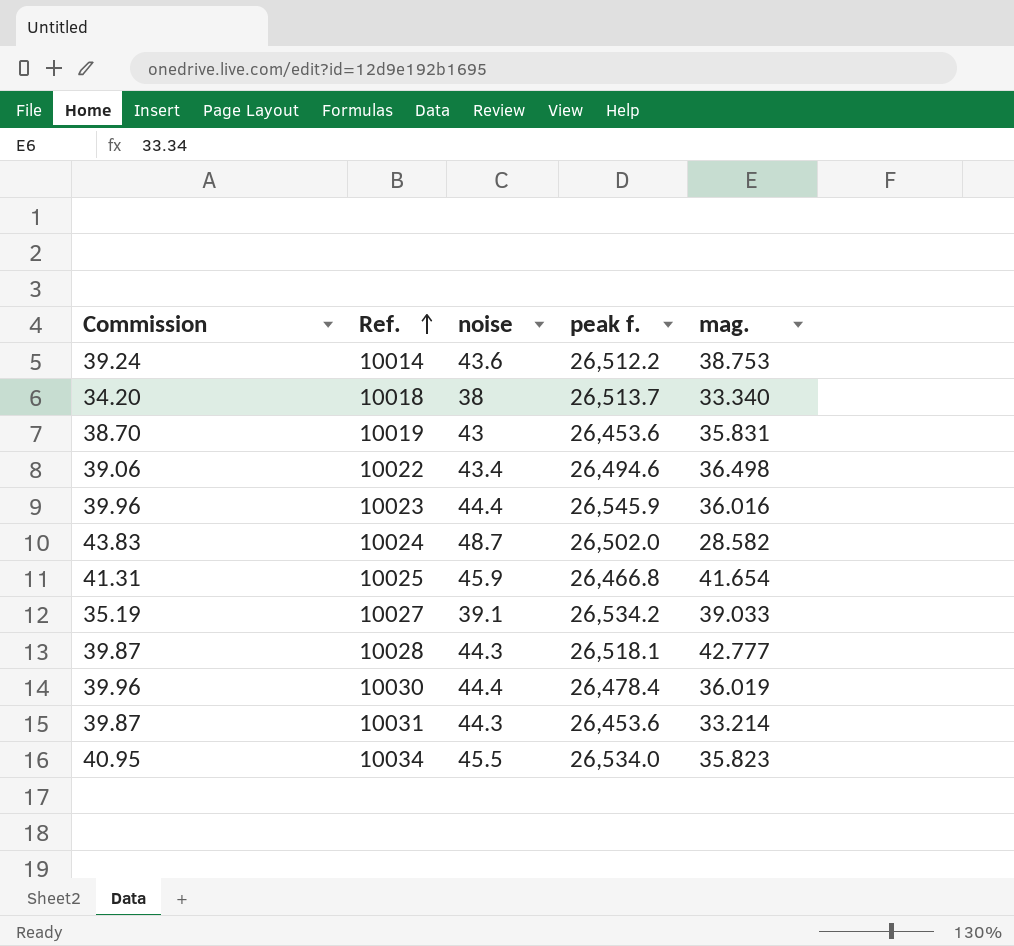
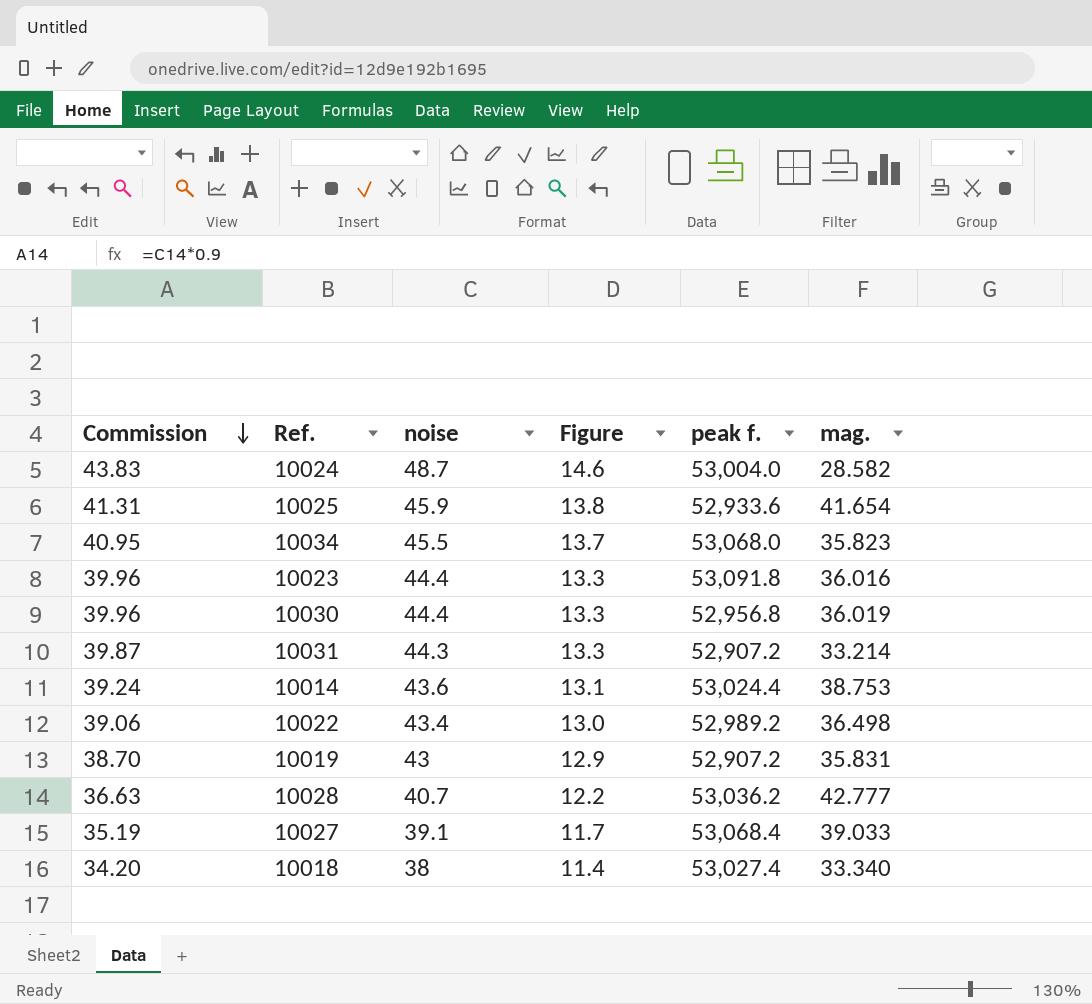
row order: Ref. ascending -> Commission descending
column Figure | formula: none -> [noise] * 0.3
10024 | peak f.: 26,502.0 -> 53,004.0
10025 | peak f.: 26,466.8 -> 52,933.6
10034 | peak f.: 26,534.0 -> 53,068.0
10023 | peak f.: 26,545.9 -> 53,091.8
10030 | peak f.: 26,478.4 -> 52,956.8
10031 | peak f.: 26,453.6 -> 52,907.2
10014 | peak f.: 26,512.2 -> 53,024.4
10022 | peak f.: 26,494.6 -> 52,989.2
10019 | peak f.: 26,453.6 -> 52,907.2
10028 | Commission: 39.87 -> 36.63
10028 | noise: 44.3 -> 40.7
10028 | peak f.: 26,518.1 -> 53,036.2
10027 | peak f.: 26,534.2 -> 53,068.4
10018 | peak f.: 26,513.7 -> 53,027.4

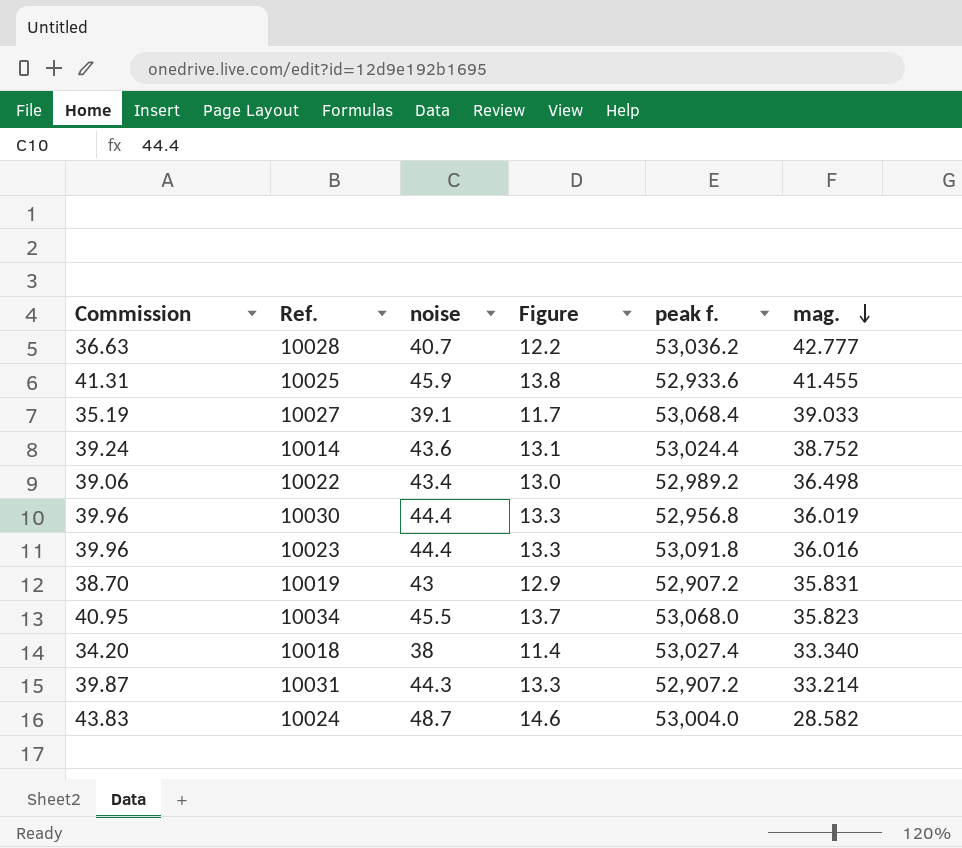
row order: Commission descending -> mag. descending
10025 | mag.: 41.654 -> 41.455
10014 | mag.: 38.753 -> 38.752

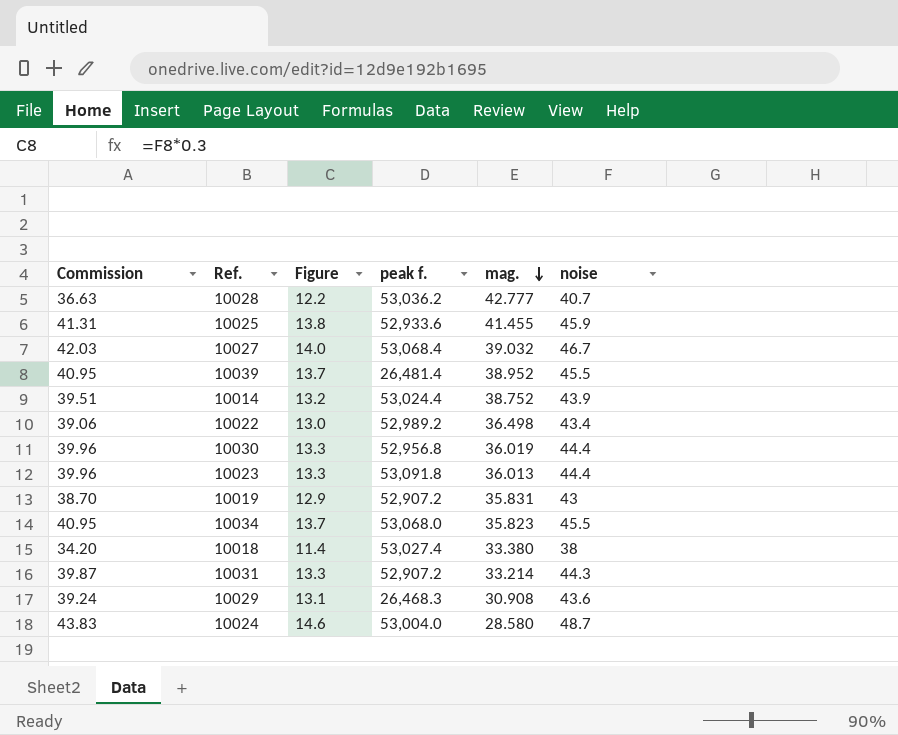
column noise | position: 3 -> 6
10027 | Commission: 35.19 -> 42.03
10027 | Figure: 11.7 -> 14.0
10027 | mag.: 39.033 -> 39.032
10027 | noise: 39.1 -> 46.7
row 10039: none -> 40.95 | 13.7 | 26,481.4 | 38.952 | 45.5
10014 | Commission: 39.24 -> 39.51
10014 | Figure: 13.1 -> 13.2
10014 | noise: 43.6 -> 43.9
10023 | mag.: 36.016 -> 36.013
10018 | mag.: 33.340 -> 33.380
row 10029: none -> 39.24 | 13.1 | 26,468.3 | 30.908 | 43.6
10024 | mag.: 28.582 -> 28.580

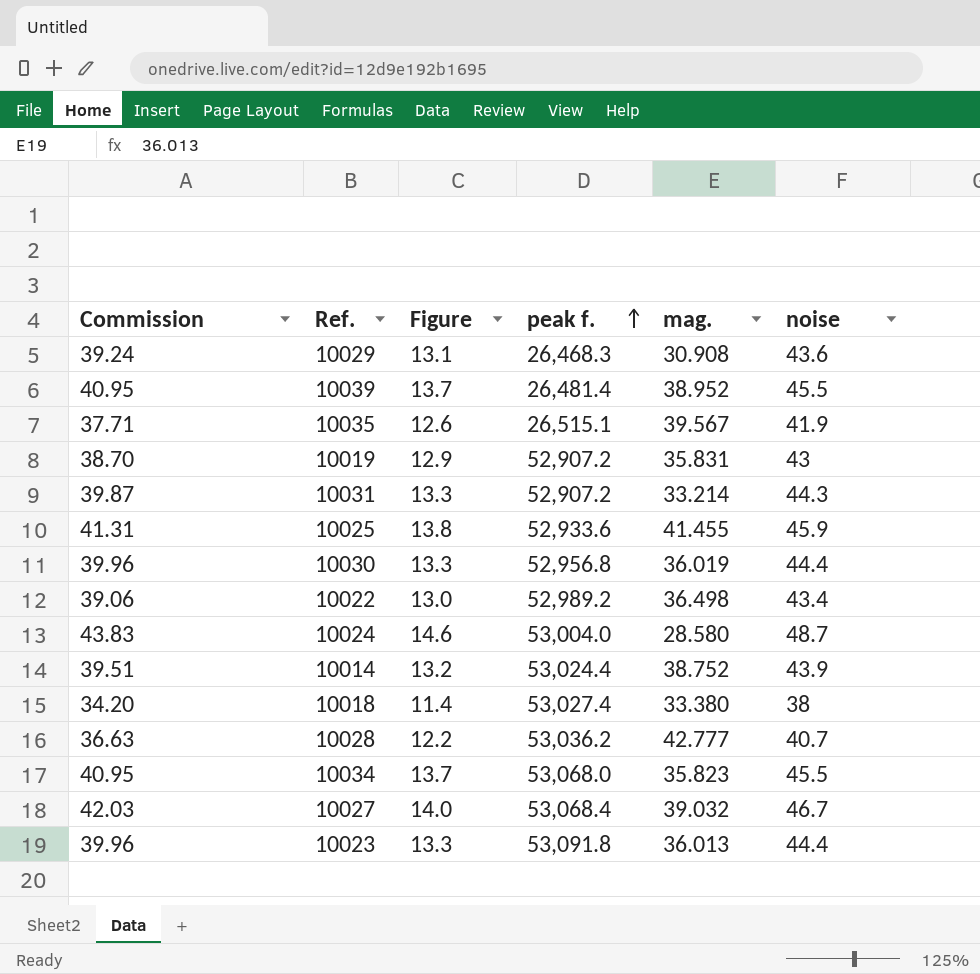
row order: mag. descending -> peak f. ascending
row 10035: none -> 37.71 | 12.6 | 26,515.1 | 39.567 | 41.9

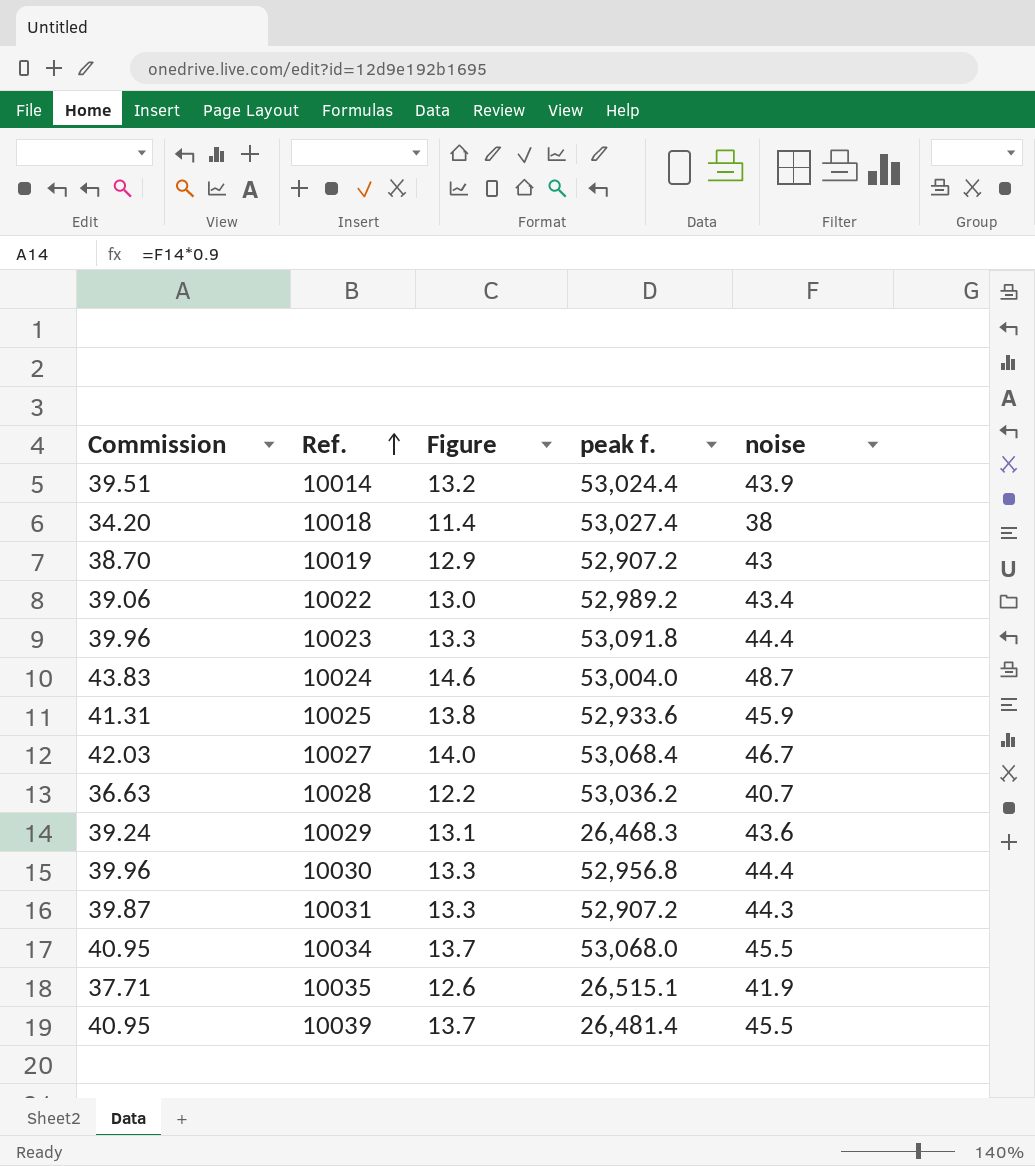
row order: peak f. ascending -> Ref. ascending
column mag. | position: 5 -> none

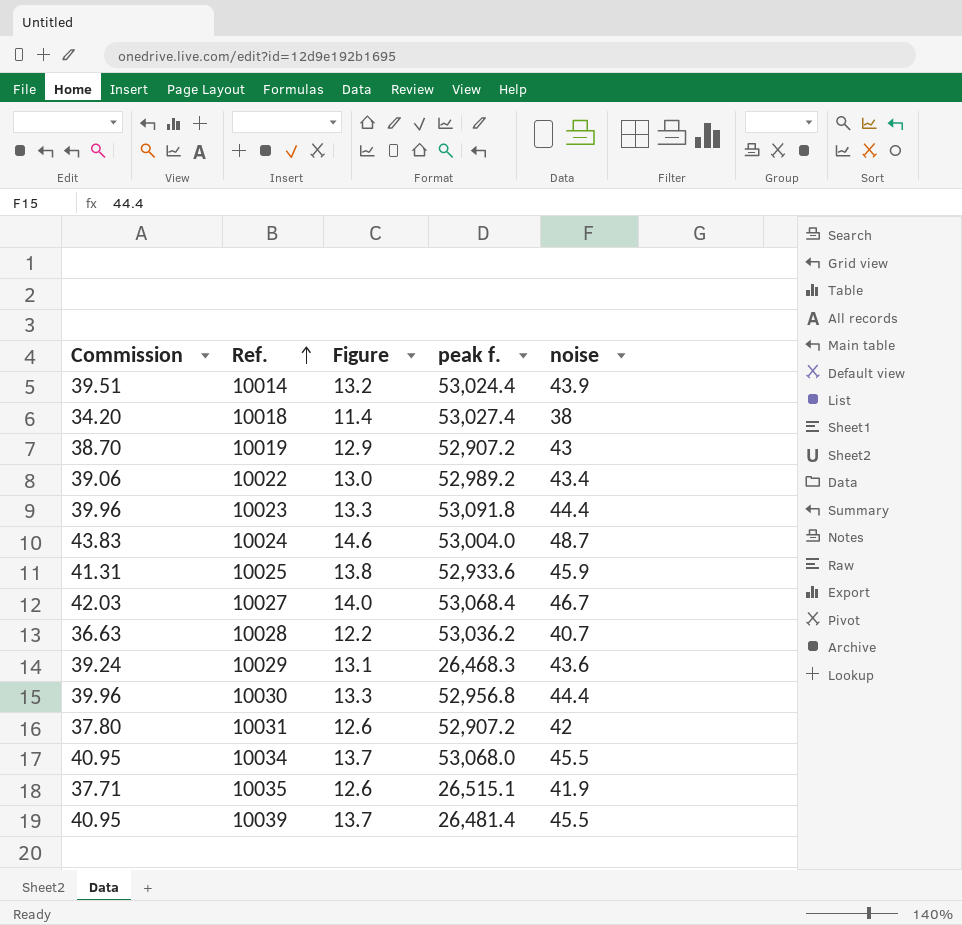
10031 | Commission: 39.87 -> 37.80
10031 | Figure: 13.3 -> 12.6
10031 | noise: 44.3 -> 42

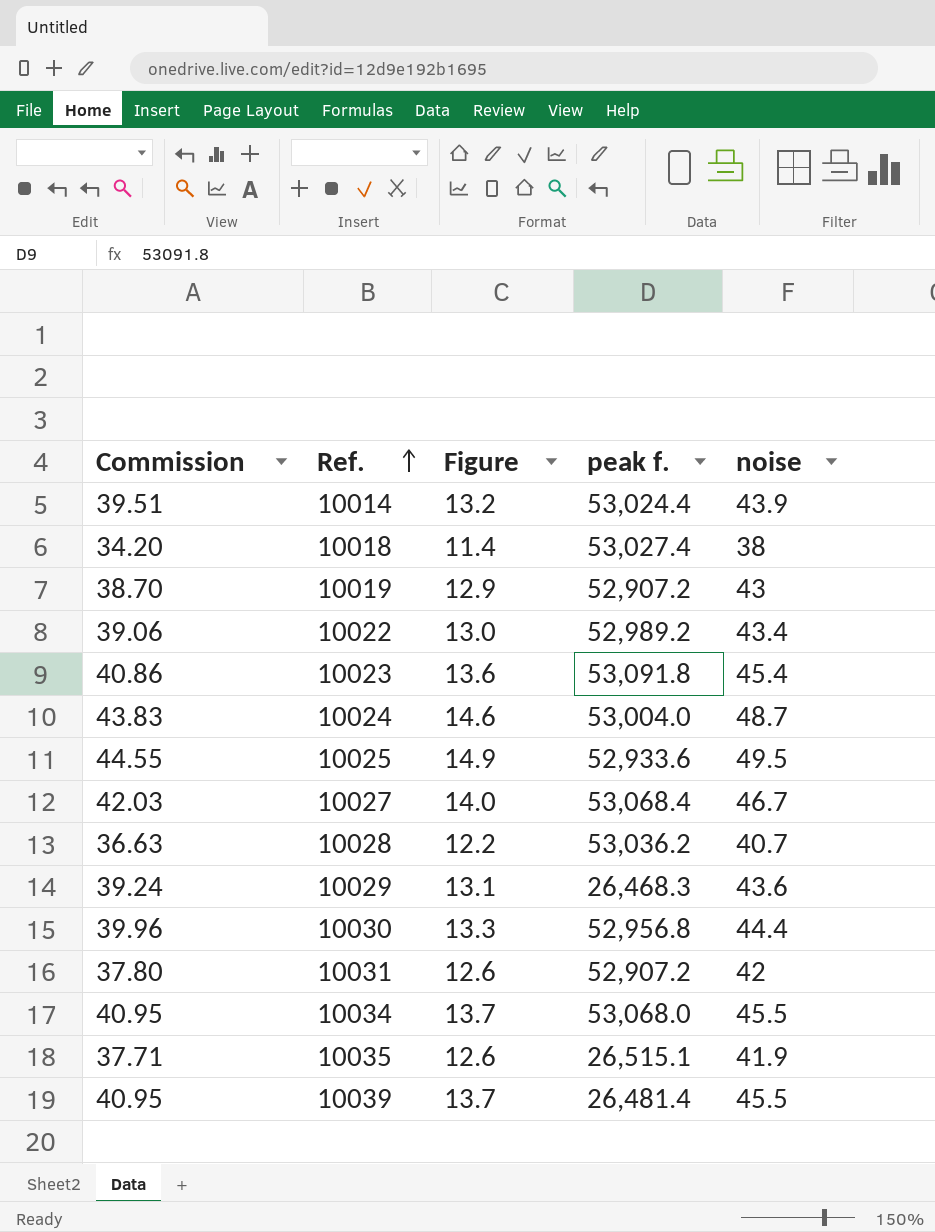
10023 | Commission: 39.96 -> 40.86
10023 | Figure: 13.3 -> 13.6
10023 | noise: 44.4 -> 45.4
10025 | Commission: 41.31 -> 44.55
10025 | Figure: 13.8 -> 14.9
10025 | noise: 45.9 -> 49.5

